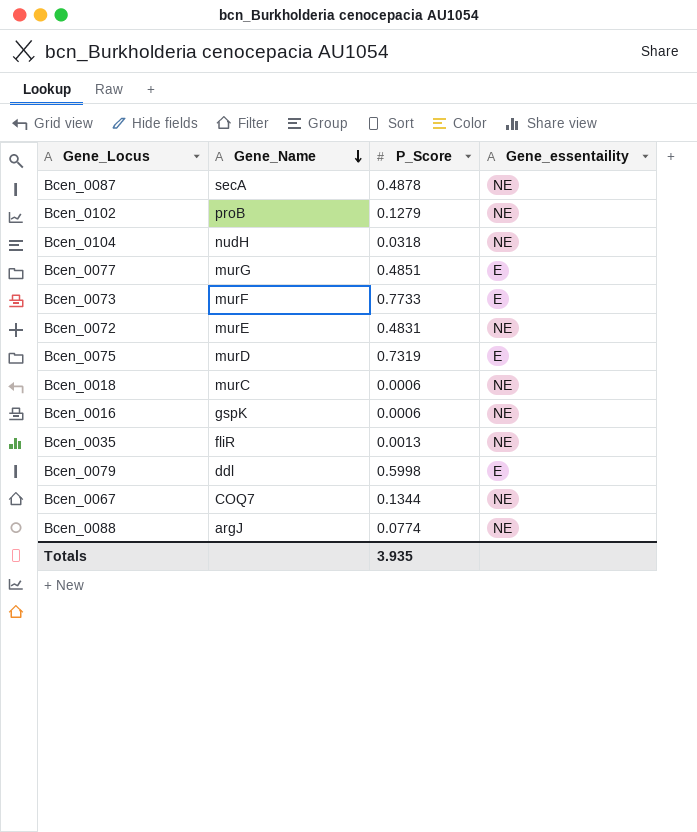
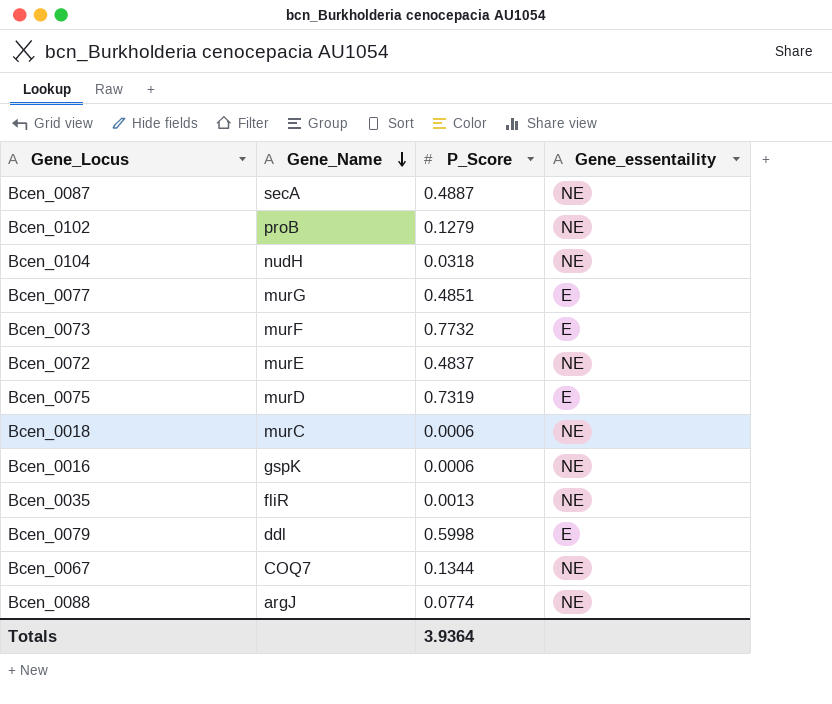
Bcen_0087 | P_Score: 0.4878 -> 0.4887
Bcen_0073 | P_Score: 0.7733 -> 0.7732
Bcen_0072 | P_Score: 0.4831 -> 0.4837
Totals | P_Score: 3.935 -> 3.9364

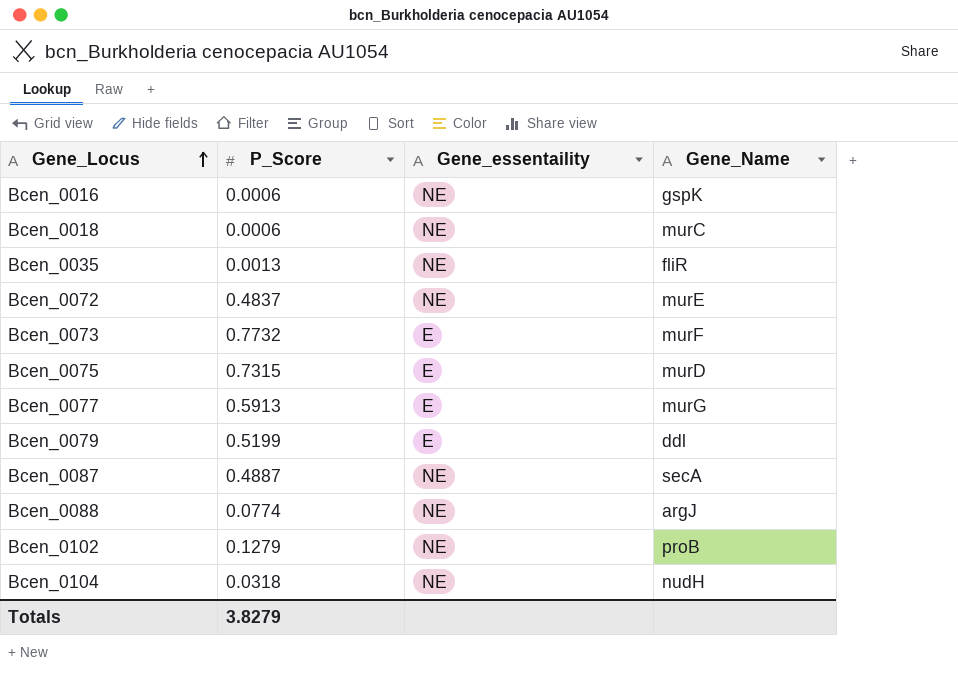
row order: Gene_Name descending -> Gene_Locus ascending
column Gene_Name | position: 2 -> 4
row Bcen_0067: COQ7 | 0.1344 | NE -> none
Bcen_0075 | P_Score: 0.7319 -> 0.7315
Bcen_0077 | P_Score: 0.4851 -> 0.5913
Bcen_0079 | P_Score: 0.5998 -> 0.5199
Totals | P_Score: 3.9364 -> 3.8279

